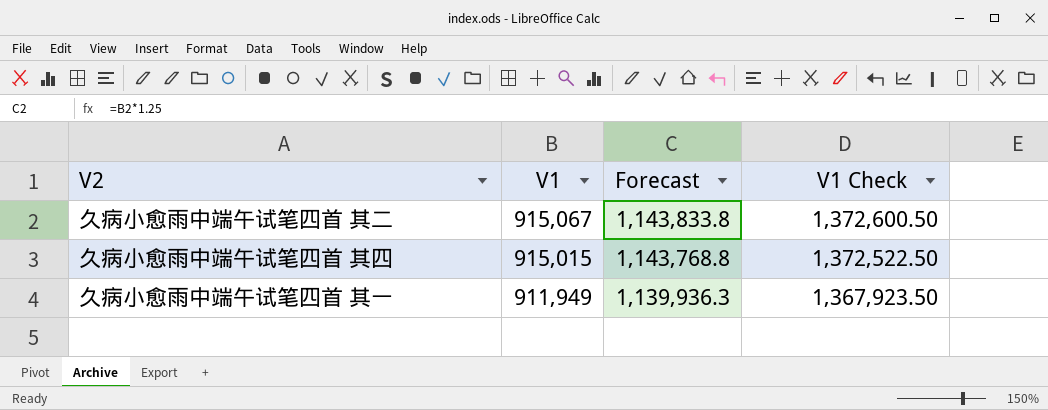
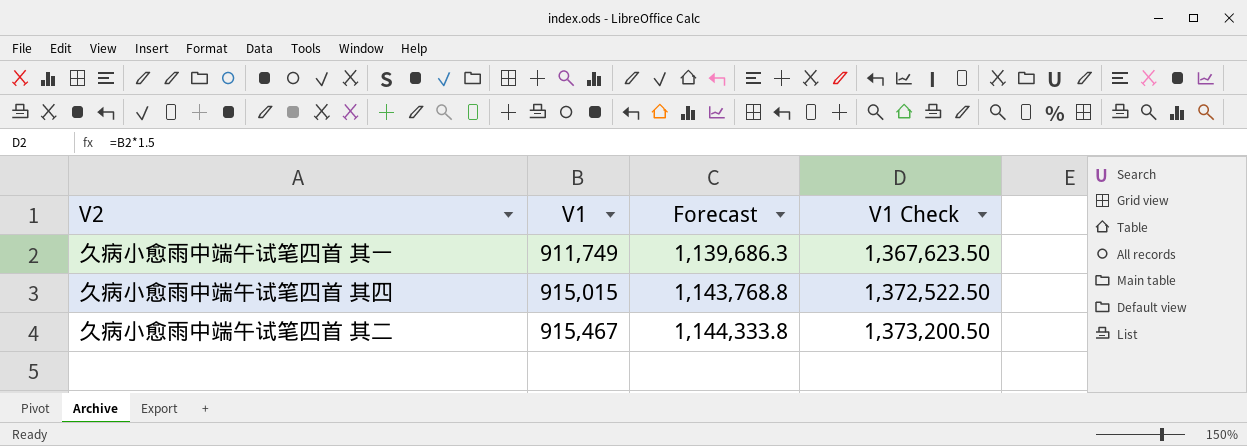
row order: V1 descending -> V1 ascending
久病小愈雨中端午试笔四首 其一 | V1: 911,949 -> 911,749
久病小愈雨中端午试笔四首 其一 | Forecast: 1,139,936.3 -> 1,139,686.3
久病小愈雨中端午试笔四首 其一 | V1 Check: 1,367,923.50 -> 1,367,623.50
久病小愈雨中端午试笔四首 其二 | V1: 915,067 -> 915,467
久病小愈雨中端午试笔四首 其二 | Forecast: 1,143,833.8 -> 1,144,333.8
久病小愈雨中端午试笔四首 其二 | V1 Check: 1,372,600.50 -> 1,373,200.50

